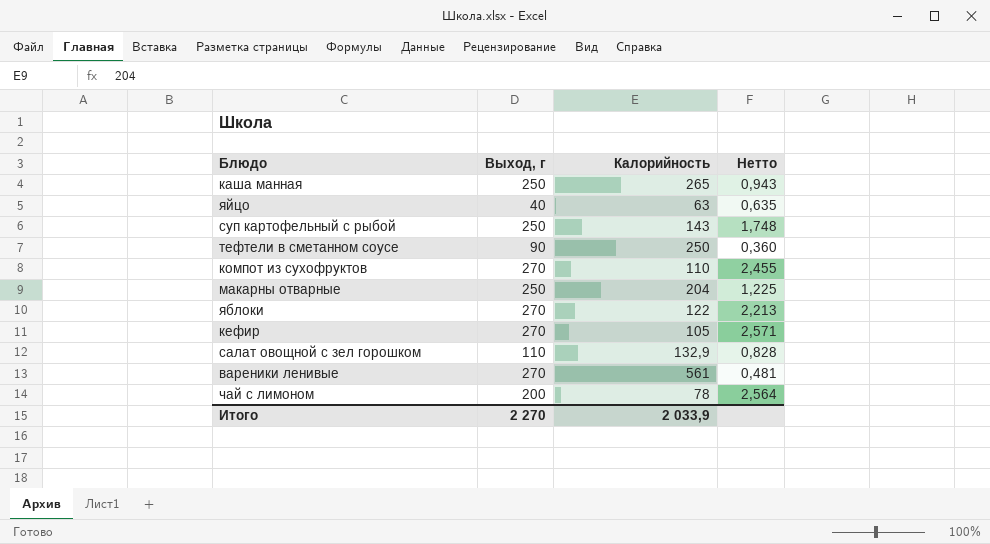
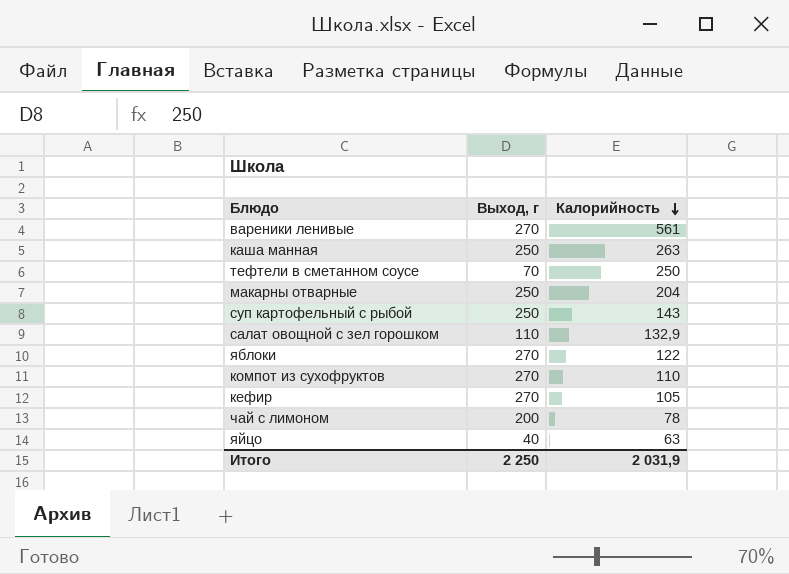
row order: none -> Калорийность descending
column Нетто | formula: [Выход, г] / [Калорийность] -> none
каша манная | Калорийность: 265 -> 263
тефтели в сметанном соусе | Выход, г: 90 -> 70
Итого | Выход, г: 2 270 -> 2 250
Итого | Калорийность: 2 033,9 -> 2 031,9

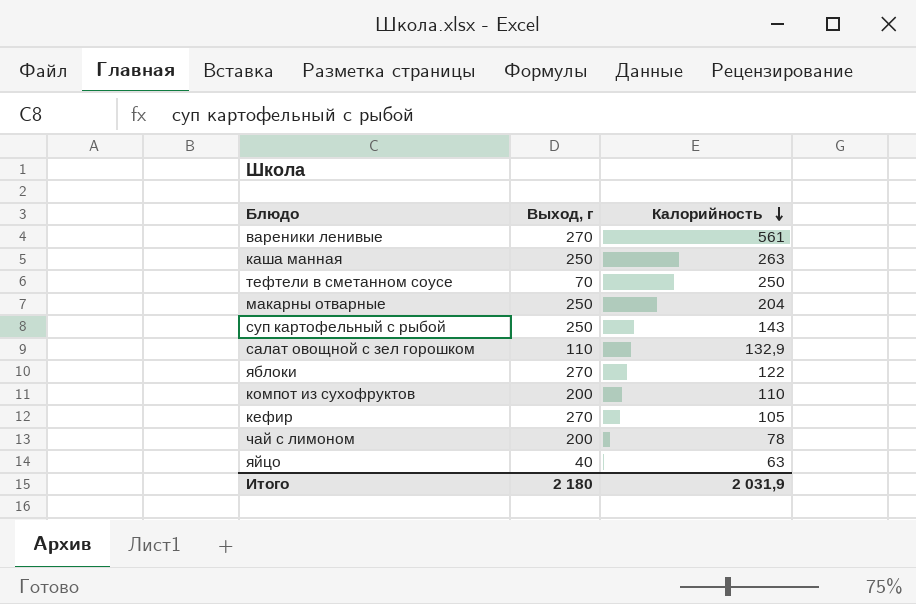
компот из сухофруктов | Выход, г: 270 -> 200
Итого | Выход, г: 2 250 -> 2 180

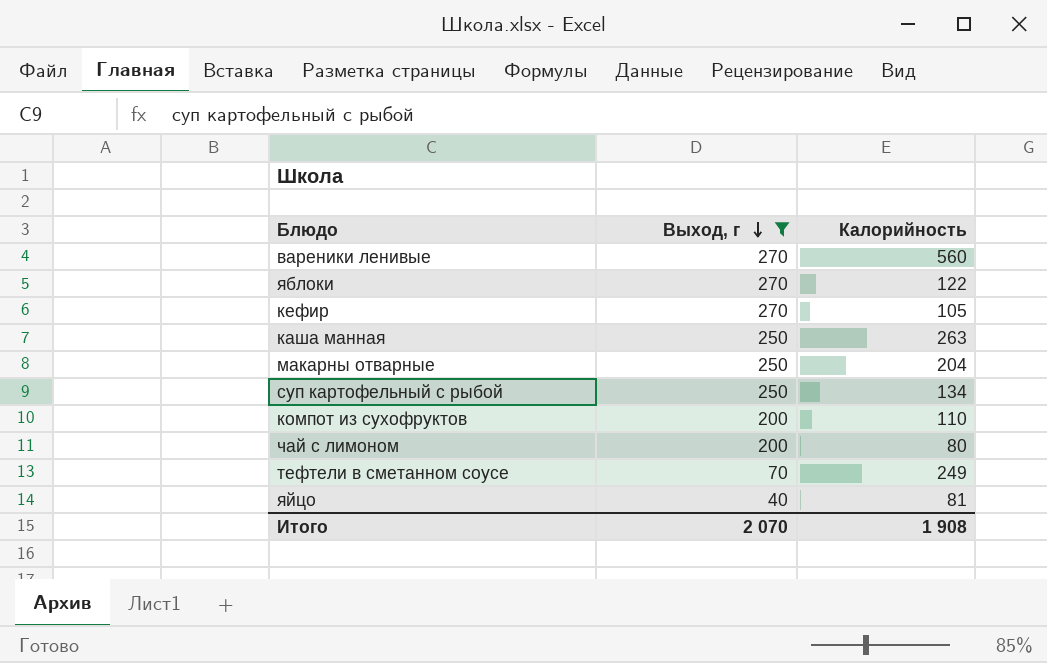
filter: none -> Выход, г != 110
row order: Калорийность descending -> Выход, г descending
вареники ленивые | Калорийность: 561 -> 560
суп картофельный с рыбой | Калорийность: 143 -> 134
чай с лимоном | Калорийность: 78 -> 80
тефтели в сметанном соусе | Калорийность: 250 -> 249
яйцо | Калорийность: 63 -> 81
Итого | Выход, г: 2 180 -> 2 070
Итого | Калорийность: 2 031,9 -> 1 908

